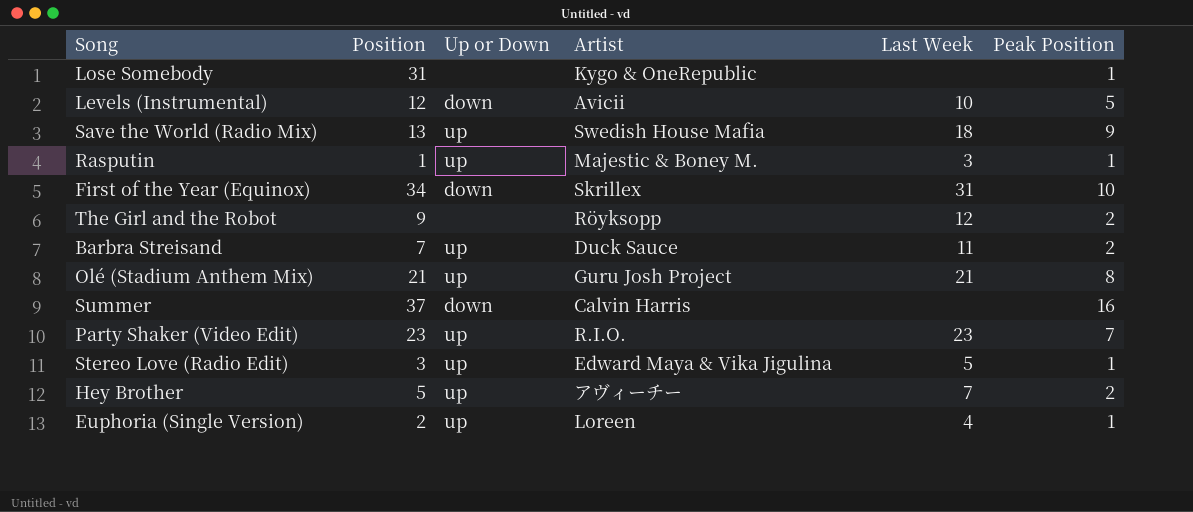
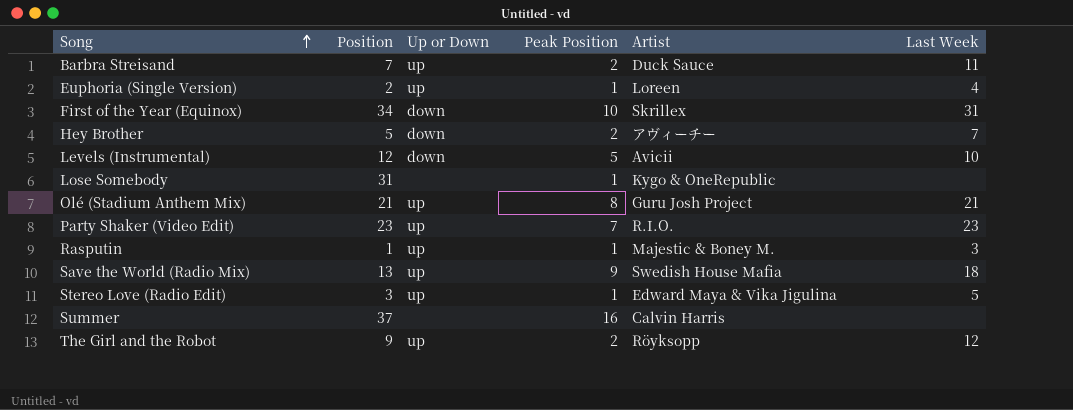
row order: none -> Song ascending
column Peak Position | position: 6 -> 4
Hey Brother | Up or Down: up -> down
Summer | Up or Down: down -> none
The Girl and the Robot | Up or Down: none -> up

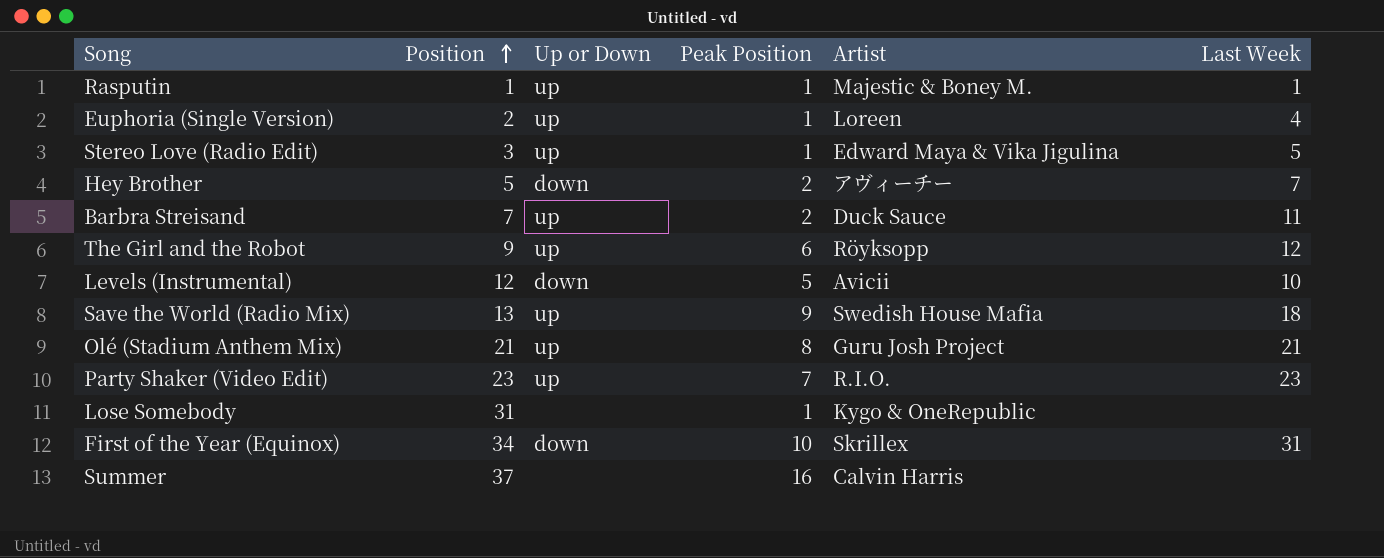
row order: Song ascending -> Position ascending
Rasputin | Last Week: 3 -> 1
The Girl and the Robot | Peak Position: 2 -> 6

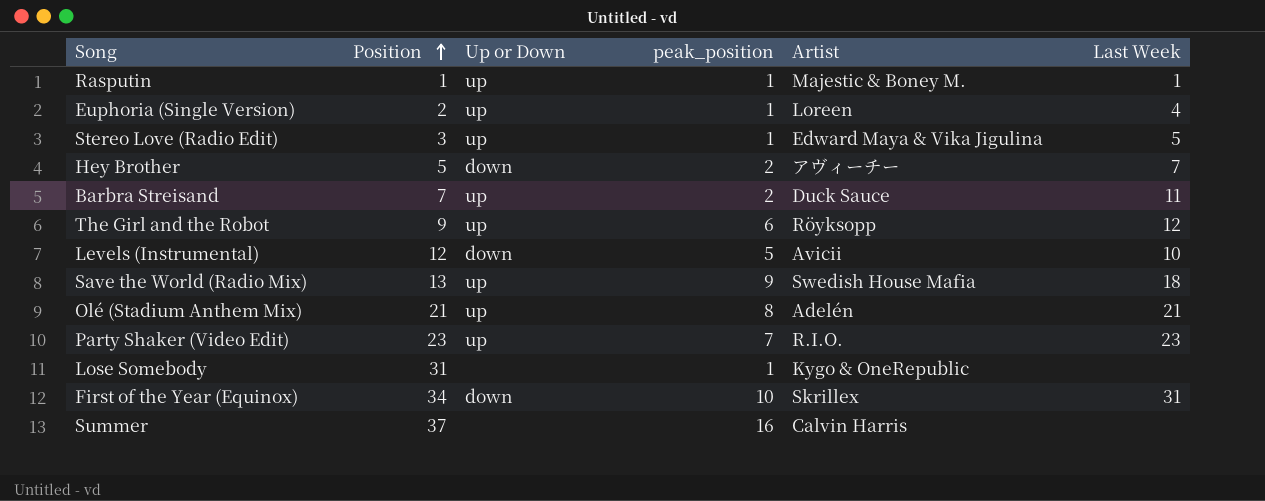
column name: Peak Position -> peak_position
Olé (Stadium Anthem Mix) | Artist: Guru Josh Project -> Adelén

